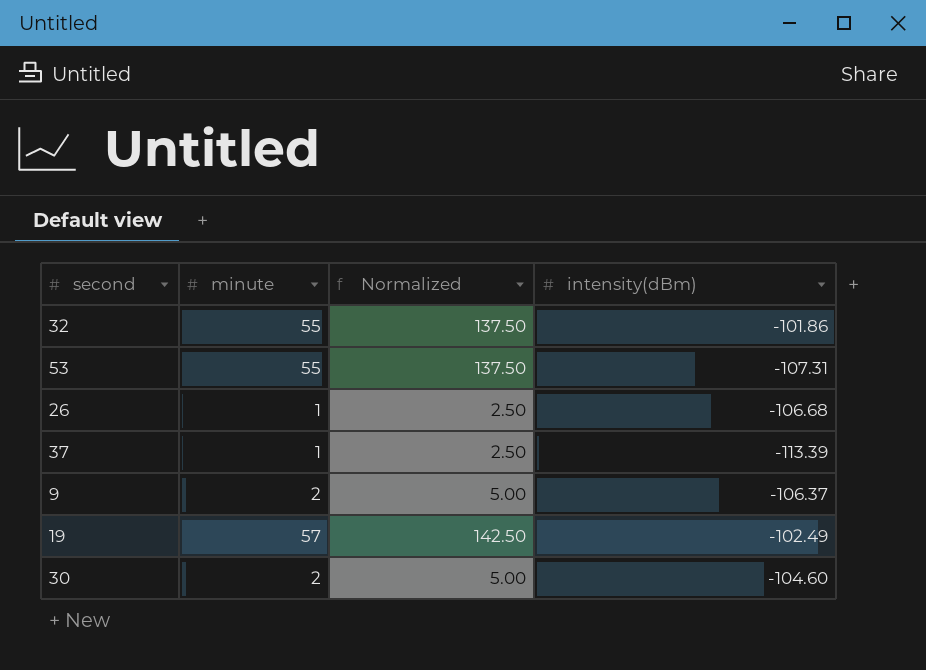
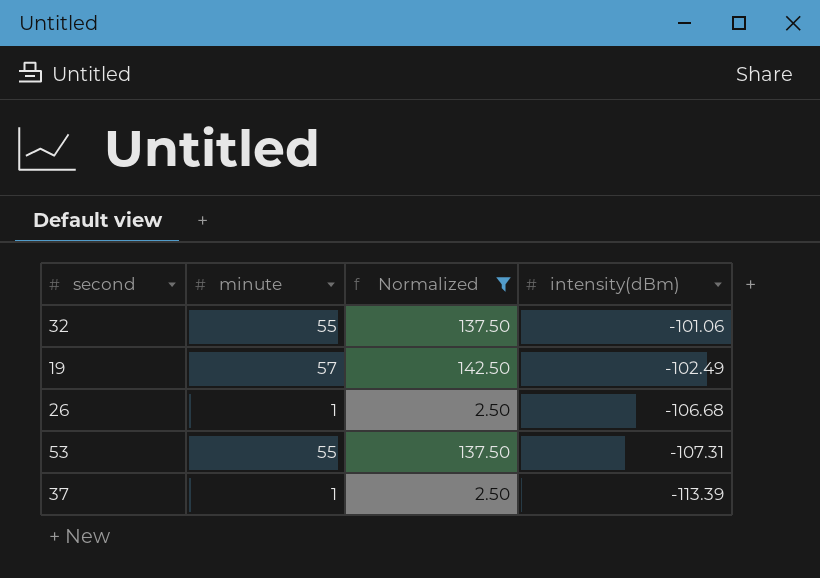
filter: none -> Normalized != 5.00
row order: none -> intensity(dBm) descending
32 | intensity(dBm): -101.86 -> -101.06

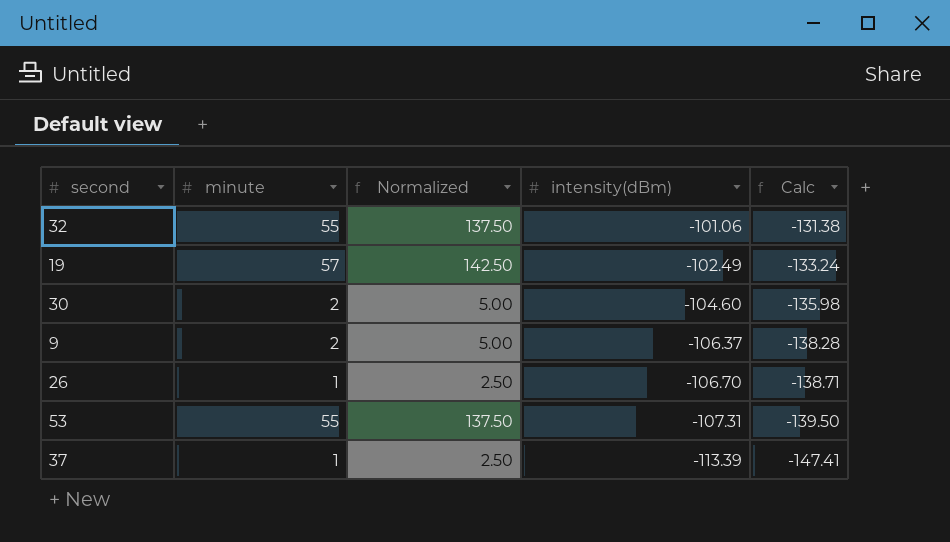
filter: Normalized != 5.00 -> none
column Calc | formula: none -> [intensity(dBm)] * 1.3
26 | intensity(dBm): -106.68 -> -106.70

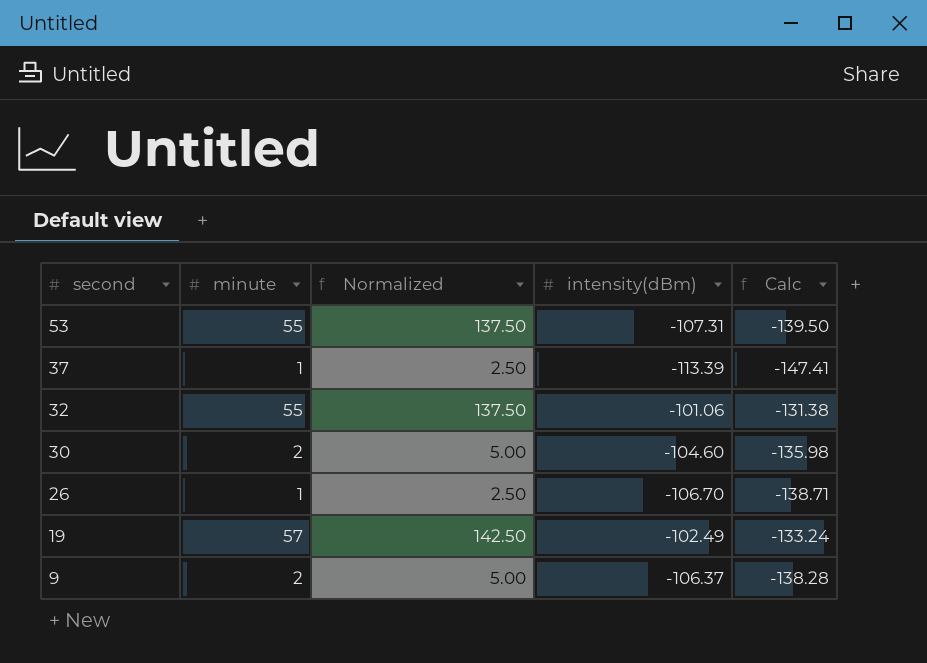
row order: intensity(dBm) descending -> second descending

